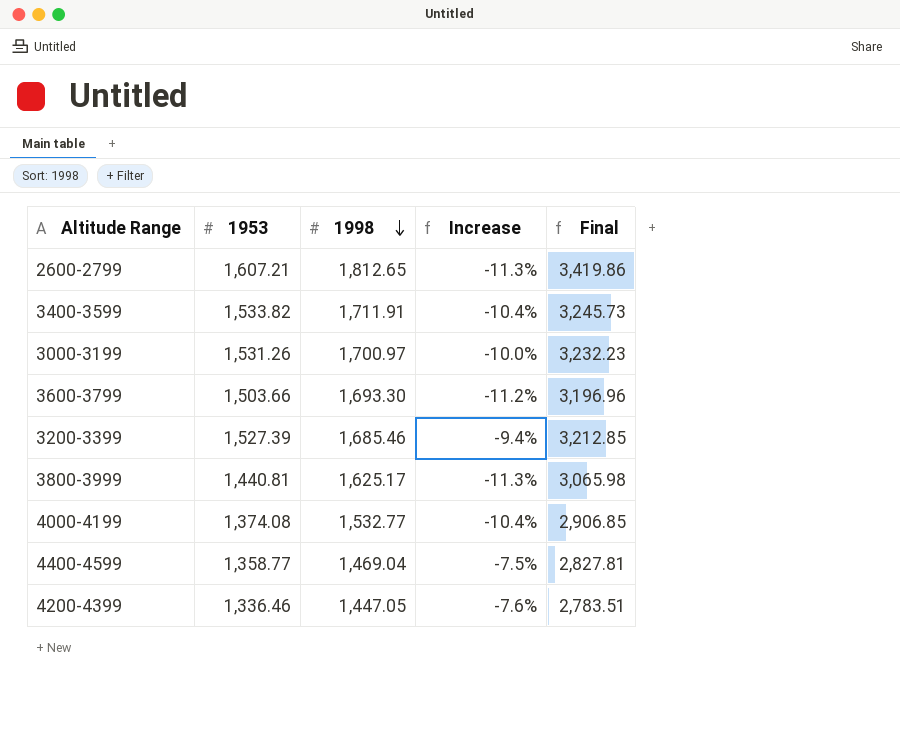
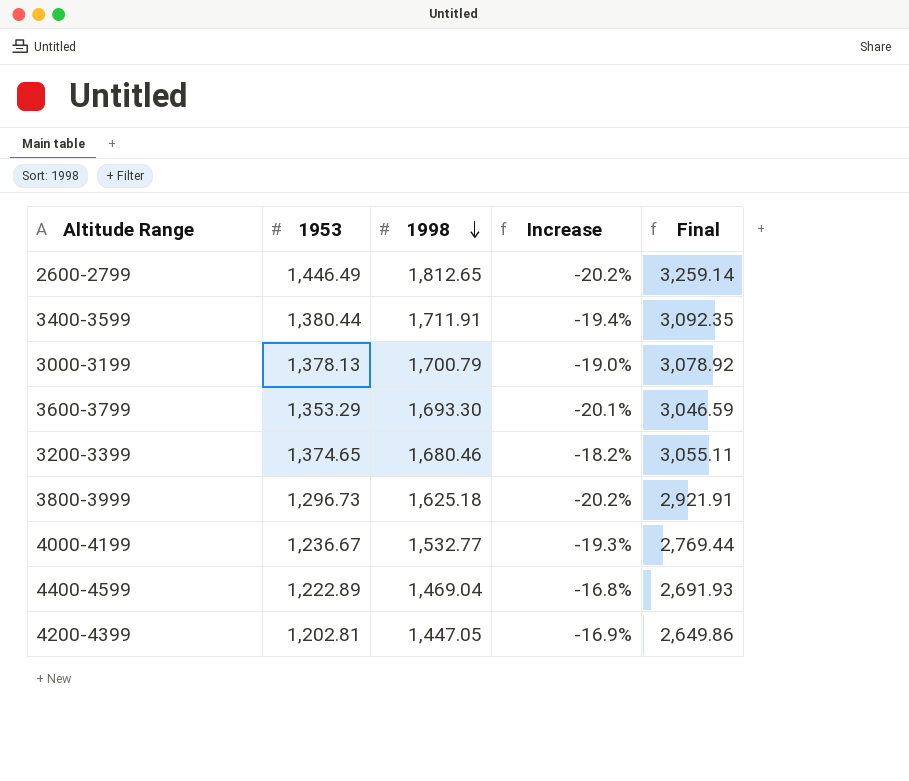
2600-2799 | 1953: 1,607.21 -> 1,446.49
2600-2799 | Increase: -11.3% -> -20.2%
2600-2799 | Final: 3,419.86 -> 3,259.14
3400-3599 | 1953: 1,533.82 -> 1,380.44
3400-3599 | Increase: -10.4% -> -19.4%
3400-3599 | Final: 3,245.73 -> 3,092.35
3000-3199 | 1953: 1,531.26 -> 1,378.13
3000-3199 | 1998: 1,700.97 -> 1,700.79
3000-3199 | Increase: -10.0% -> -19.0%
3000-3199 | Final: 3,232.23 -> 3,078.92
3600-3799 | 1953: 1,503.66 -> 1,353.29
3600-3799 | Increase: -11.2% -> -20.1%
3600-3799 | Final: 3,196.96 -> 3,046.59
3200-3399 | 1953: 1,527.39 -> 1,374.65
3200-3399 | 1998: 1,685.46 -> 1,680.46
3200-3399 | Increase: -9.4% -> -18.2%
3200-3399 | Final: 3,212.85 -> 3,055.11
3800-3999 | 1953: 1,440.81 -> 1,296.73
3800-3999 | 1998: 1,625.17 -> 1,625.18
3800-3999 | Increase: -11.3% -> -20.2%
3800-3999 | Final: 3,065.98 -> 2,921.91
4000-4199 | 1953: 1,374.08 -> 1,236.67
4000-4199 | Increase: -10.4% -> -19.3%
4000-4199 | Final: 2,906.85 -> 2,769.44
4400-4599 | 1953: 1,358.77 -> 1,222.89
4400-4599 | Increase: -7.5% -> -16.8%
4400-4599 | Final: 2,827.81 -> 2,691.93
4200-4399 | 1953: 1,336.46 -> 1,202.81
4200-4399 | Increase: -7.6% -> -16.9%
4200-4399 | Final: 2,783.51 -> 2,649.86

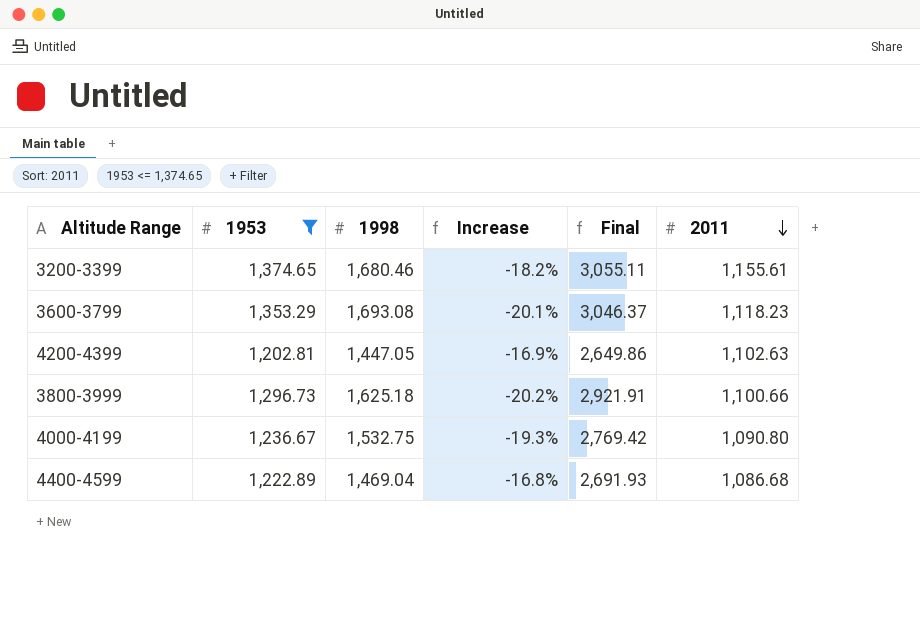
filter: none -> 1953 <= 1,374.65
row order: 1998 descending -> 2011 descending
column 2011 | position: none -> 6
3600-3799 | 1998: 1,693.30 -> 1,693.08
3600-3799 | Final: 3,046.59 -> 3,046.37
4000-4199 | 1998: 1,532.77 -> 1,532.75
4000-4199 | Final: 2,769.44 -> 2,769.42

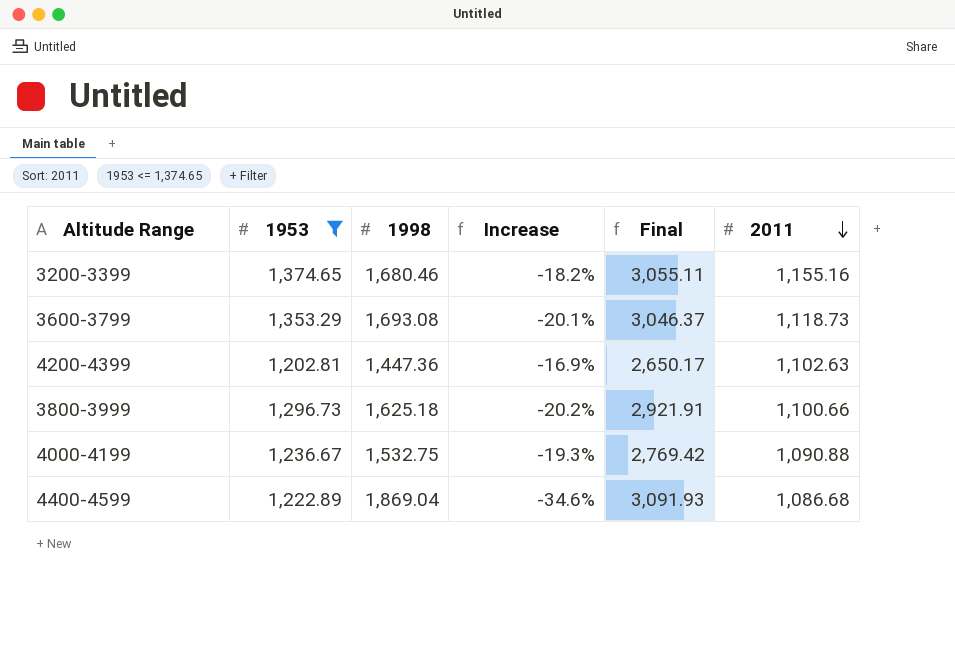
3200-3399 | 2011: 1,155.61 -> 1,155.16
3600-3799 | 2011: 1,118.23 -> 1,118.73
4200-4399 | 1998: 1,447.05 -> 1,447.36
4200-4399 | Final: 2,649.86 -> 2,650.17
4000-4199 | 2011: 1,090.80 -> 1,090.88
4400-4599 | 1998: 1,469.04 -> 1,869.04
4400-4599 | Increase: -16.8% -> -34.6%
4400-4599 | Final: 2,691.93 -> 3,091.93

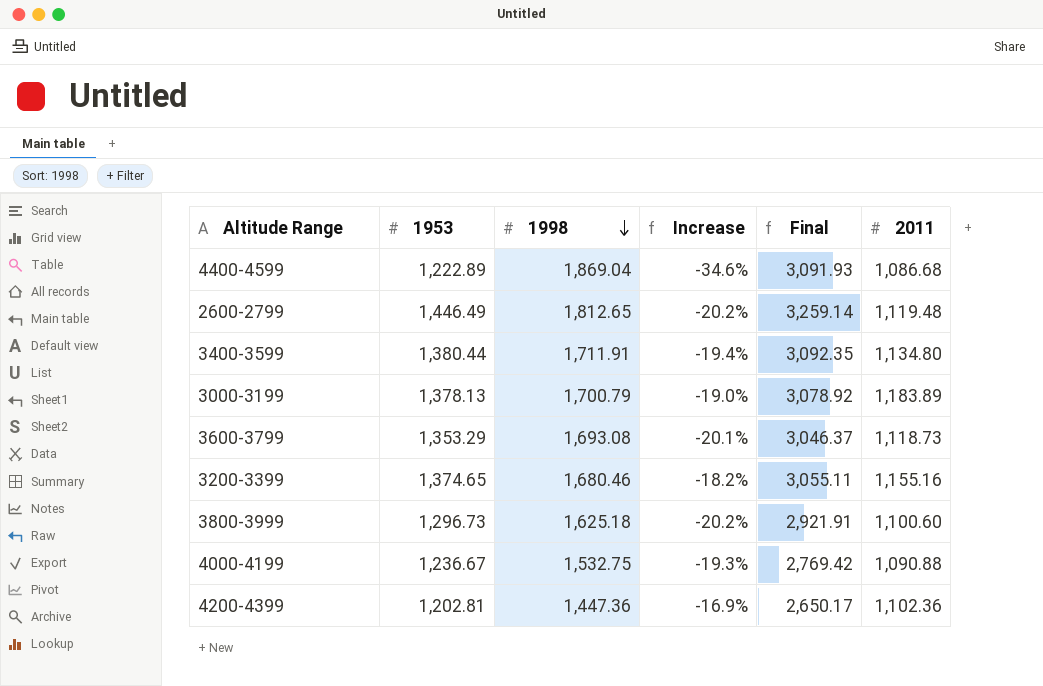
filter: 1953 <= 1,374.65 -> none
row order: 2011 descending -> 1998 descending
3800-3999 | 2011: 1,100.66 -> 1,100.60
4200-4399 | 2011: 1,102.63 -> 1,102.36

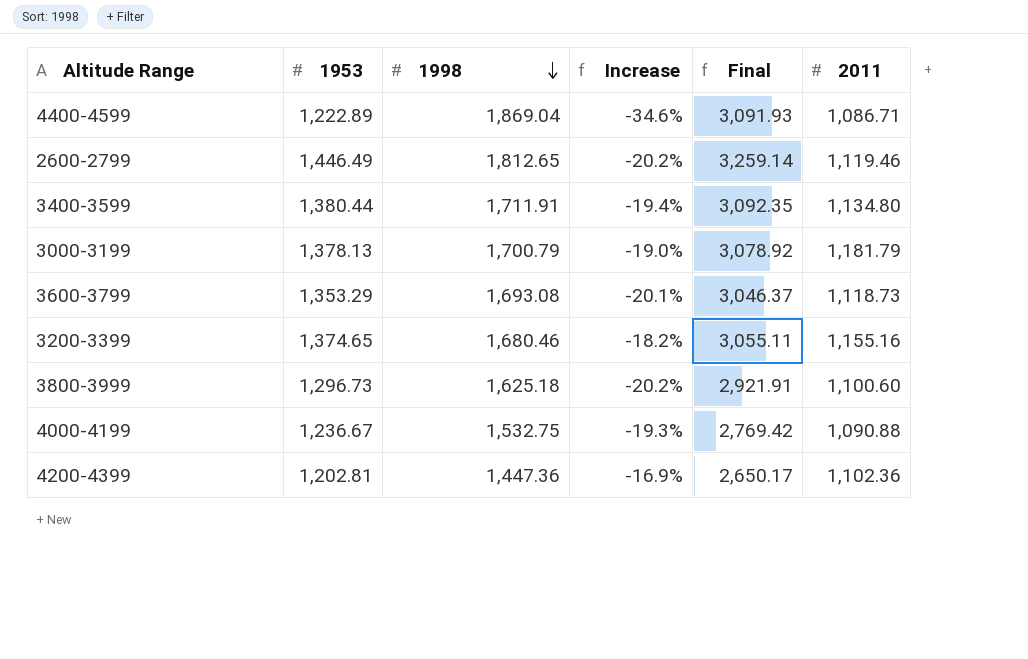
4400-4599 | 2011: 1,086.68 -> 1,086.71
2600-2799 | 2011: 1,119.48 -> 1,119.46
3000-3199 | 2011: 1,183.89 -> 1,181.79

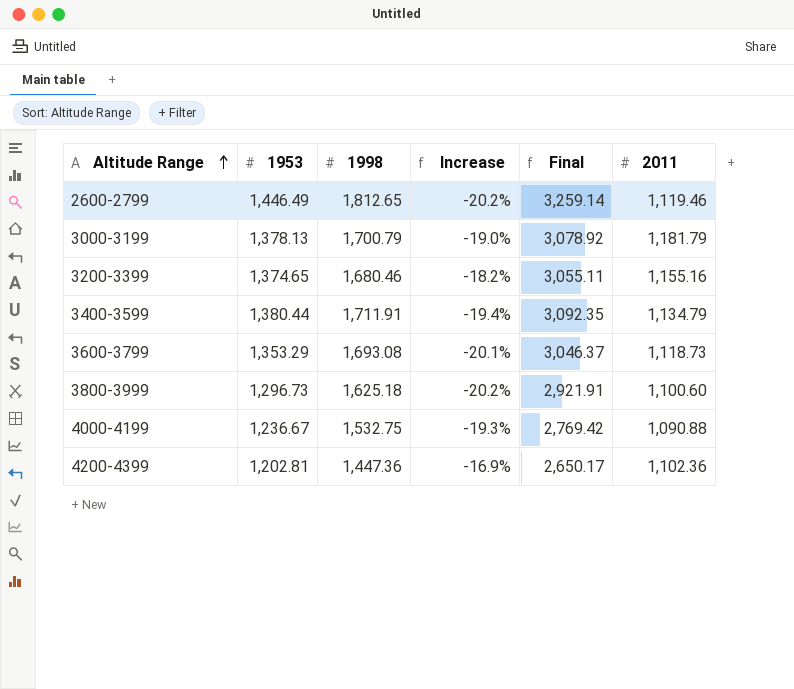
row order: 1998 descending -> Altitude Range ascending
row 4400-4599: 1,222.89 | 1,869.04 | -34.6% | 3,091.93 | 1,086.71 -> none
3400-3599 | 2011: 1,134.80 -> 1,134.79

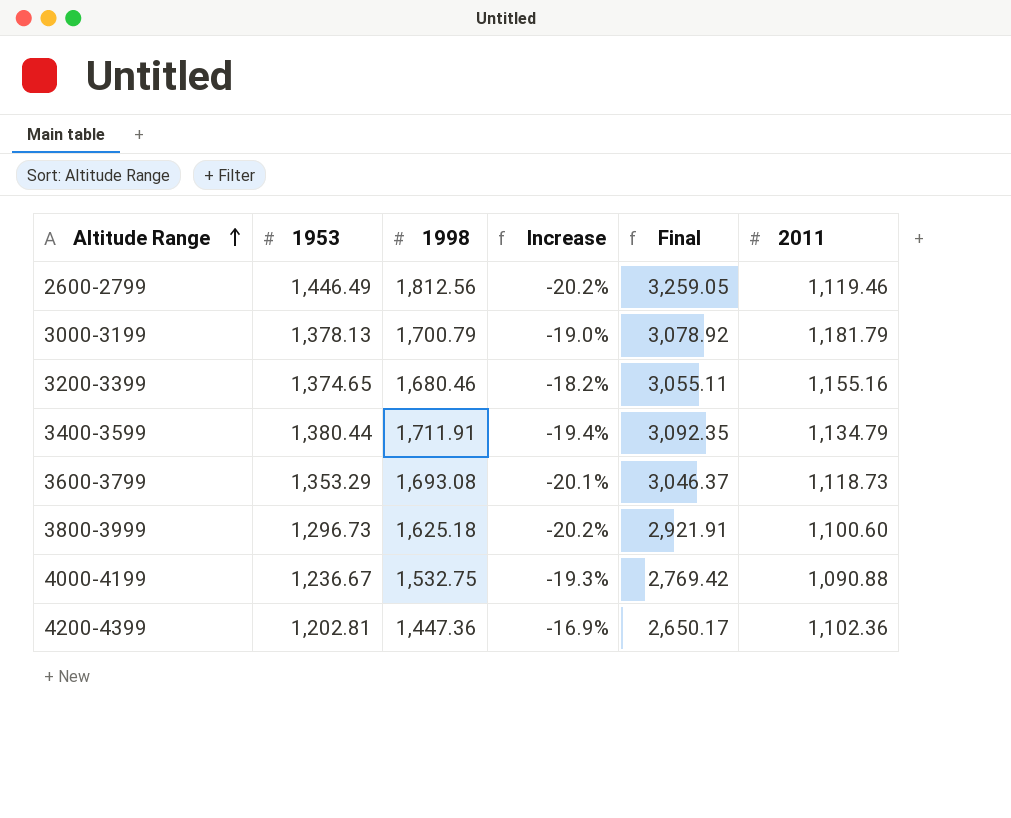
2600-2799 | 1998: 1,812.65 -> 1,812.56
2600-2799 | Final: 3,259.14 -> 3,259.05

